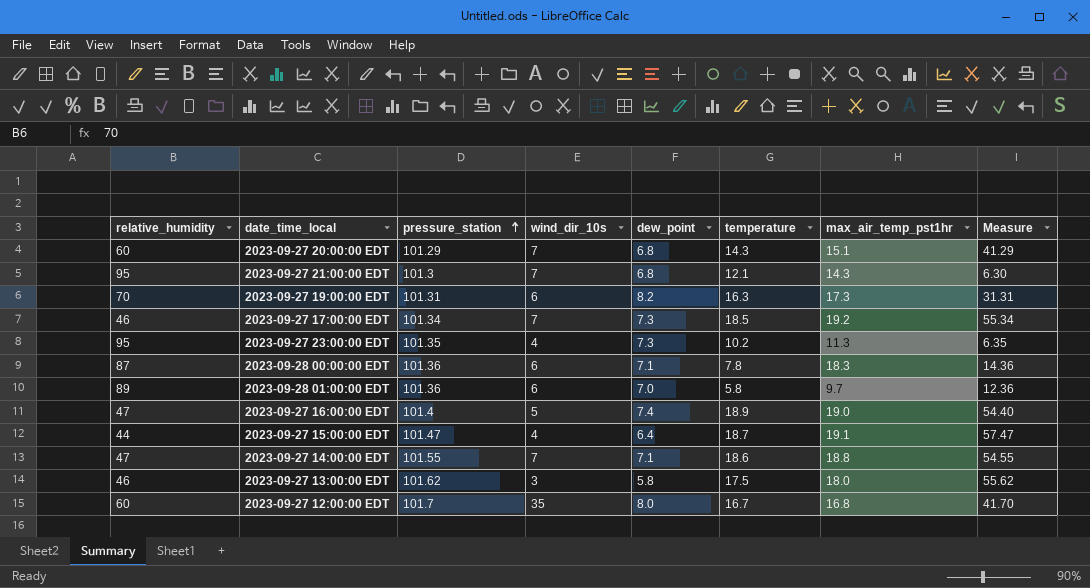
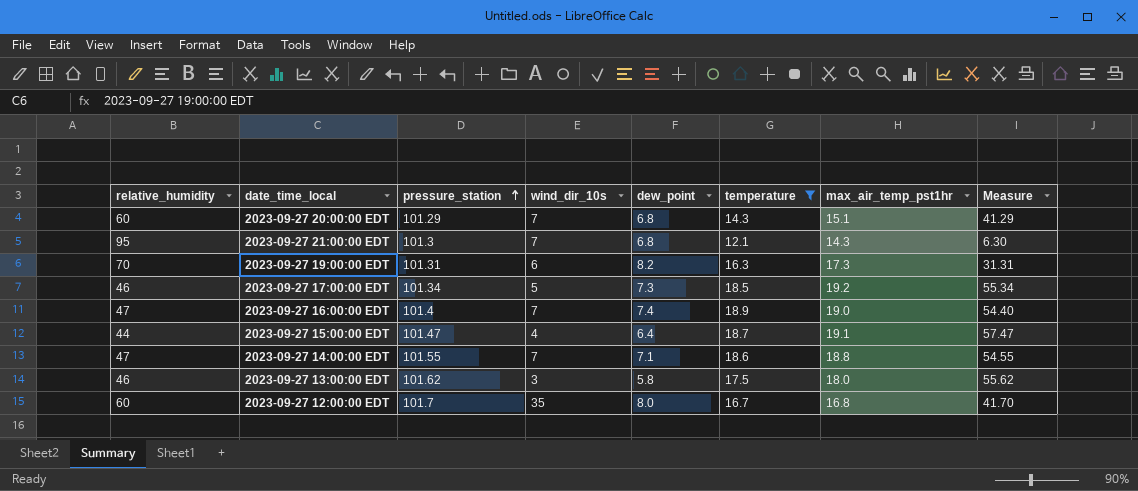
filter: none -> temperature >= 12.1
2023-09-27 17:00:00 EDT | wind_dir_10s: 7 -> 5
2023-09-27 16:00:00 EDT | wind_dir_10s: 5 -> 7

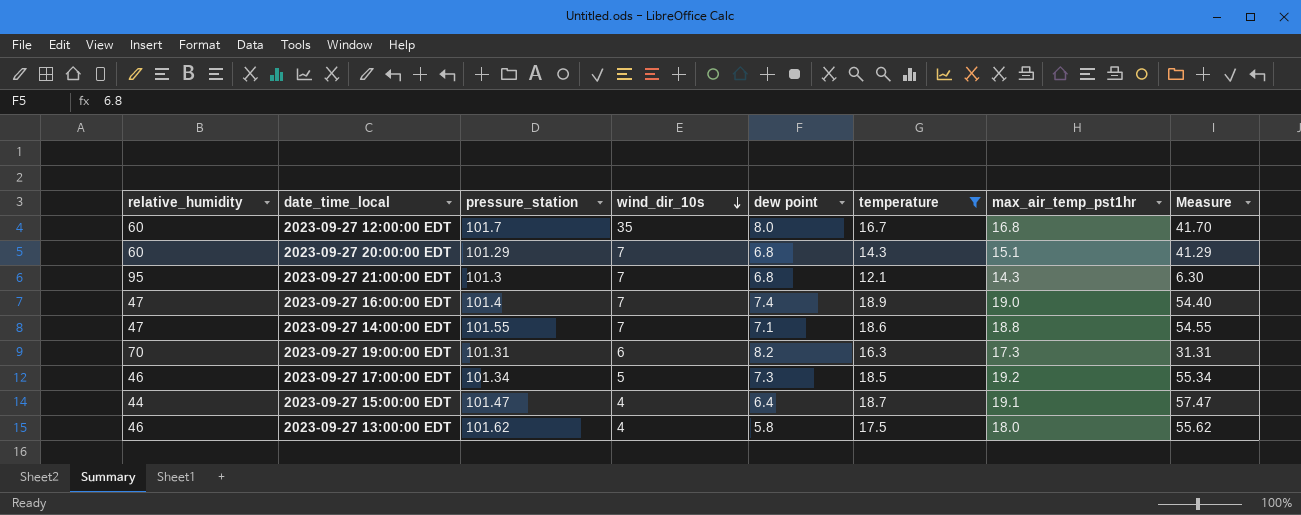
row order: pressure_station ascending -> wind_dir_10s descending
column name: dew_point -> dew point
2023-09-27 13:00:00 EDT | wind_dir_10s: 3 -> 4

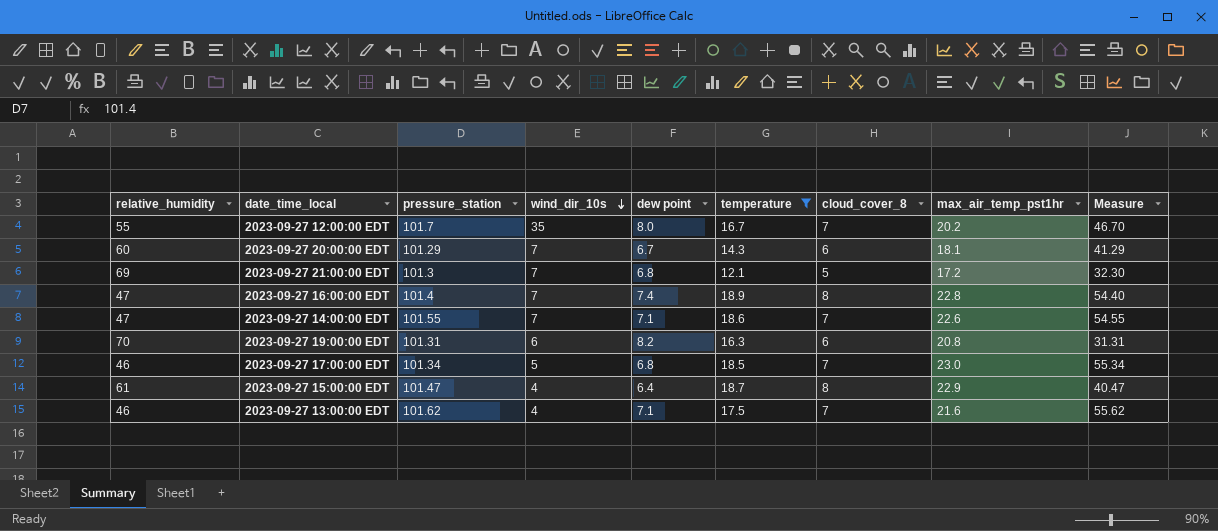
column cloud_cover_8 | position: none -> 7
2023-09-27 12:00:00 EDT | relative_humidity: 60 -> 55
2023-09-27 12:00:00 EDT | max_air_temp_pst1hr: 16.8 -> 20.2
2023-09-27 12:00:00 EDT | Measure: 41.70 -> 46.70
2023-09-27 20:00:00 EDT | dew point: 6.8 -> 6.7
2023-09-27 20:00:00 EDT | max_air_temp_pst1hr: 15.1 -> 18.1
2023-09-27 21:00:00 EDT | relative_humidity: 95 -> 69
2023-09-27 21:00:00 EDT | max_air_temp_pst1hr: 14.3 -> 17.2
2023-09-27 21:00:00 EDT | Measure: 6.30 -> 32.30
2023-09-27 16:00:00 EDT | max_air_temp_pst1hr: 19.0 -> 22.8
2023-09-27 14:00:00 EDT | max_air_temp_pst1hr: 18.8 -> 22.6
2023-09-27 19:00:00 EDT | max_air_temp_pst1hr: 17.3 -> 20.8
2023-09-27 17:00:00 EDT | dew point: 7.3 -> 6.8
2023-09-27 17:00:00 EDT | max_air_temp_pst1hr: 19.2 -> 23.0
2023-09-27 15:00:00 EDT | relative_humidity: 44 -> 61
2023-09-27 15:00:00 EDT | max_air_temp_pst1hr: 19.1 -> 22.9
2023-09-27 15:00:00 EDT | Measure: 57.47 -> 40.47
2023-09-27 13:00:00 EDT | dew point: 5.8 -> 7.1
2023-09-27 13:00:00 EDT | max_air_temp_pst1hr: 18.0 -> 21.6

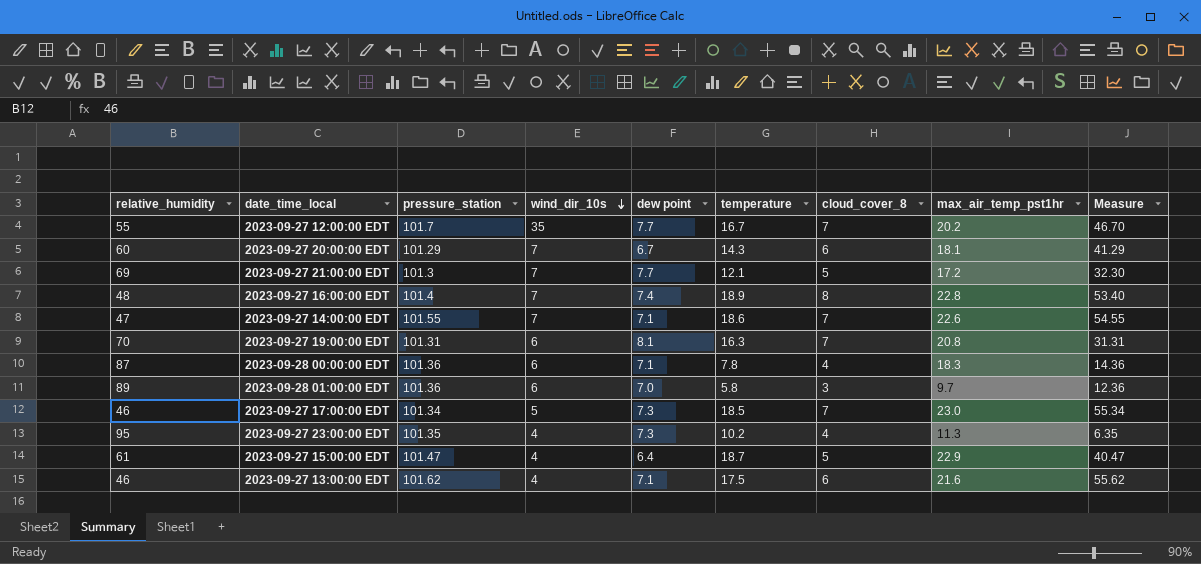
filter: temperature >= 12.1 -> none
2023-09-27 12:00:00 EDT | dew point: 8.0 -> 7.7
2023-09-27 21:00:00 EDT | dew point: 6.8 -> 7.7
2023-09-27 16:00:00 EDT | relative_humidity: 47 -> 48
2023-09-27 16:00:00 EDT | Measure: 54.40 -> 53.40
2023-09-27 19:00:00 EDT | dew point: 8.2 -> 8.1
2023-09-27 19:00:00 EDT | cloud_cover_8: 6 -> 7
2023-09-27 17:00:00 EDT | dew point: 6.8 -> 7.3
2023-09-27 15:00:00 EDT | cloud_cover_8: 8 -> 5
2023-09-27 13:00:00 EDT | cloud_cover_8: 7 -> 6

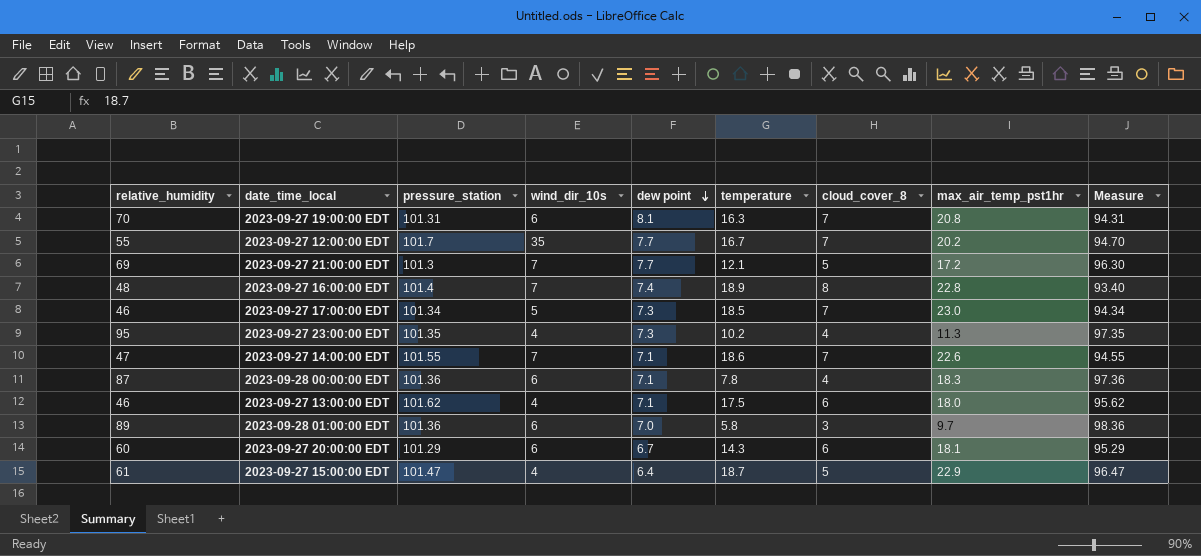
row order: wind_dir_10s descending -> dew point descending
column Measure | formula: [pressure_station] - [relative_humidity] -> [pressure_station] - [cloud_cover_8]
2023-09-27 13:00:00 EDT | max_air_temp_pst1hr: 21.6 -> 18.0
2023-09-27 20:00:00 EDT | wind_dir_10s: 7 -> 6

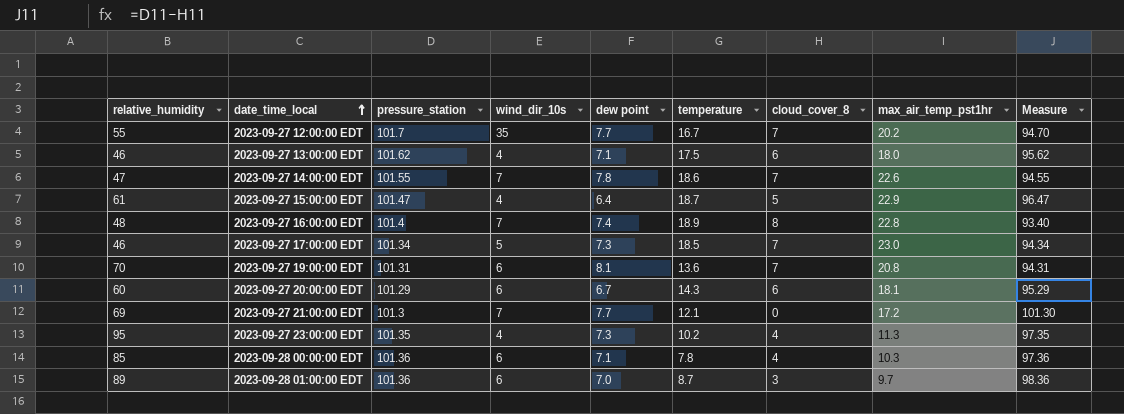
row order: dew point descending -> date_time_local ascending
2023-09-27 14:00:00 EDT | dew point: 7.1 -> 7.8
2023-09-27 19:00:00 EDT | temperature: 16.3 -> 13.6
2023-09-27 21:00:00 EDT | cloud_cover_8: 5 -> 0
2023-09-27 21:00:00 EDT | Measure: 96.30 -> 101.30
2023-09-28 00:00:00 EDT | relative_humidity: 87 -> 85
2023-09-28 00:00:00 EDT | max_air_temp_pst1hr: 18.3 -> 10.3
2023-09-28 01:00:00 EDT | temperature: 5.8 -> 8.7

